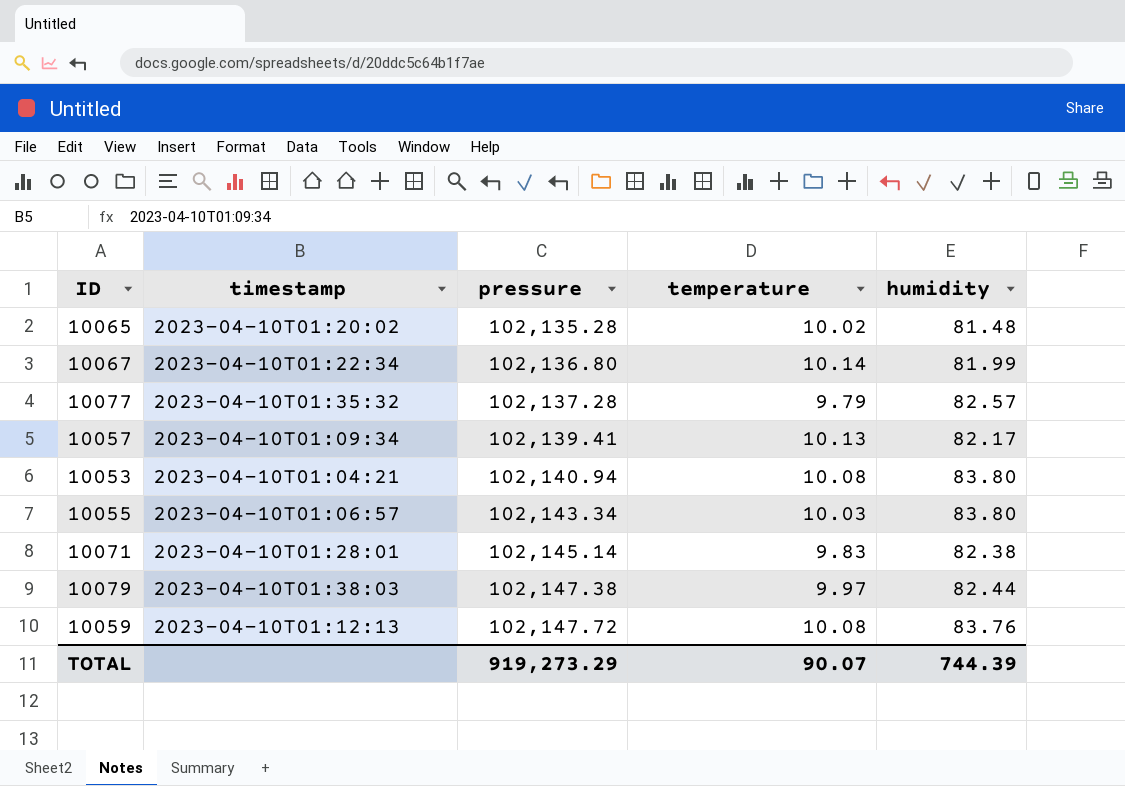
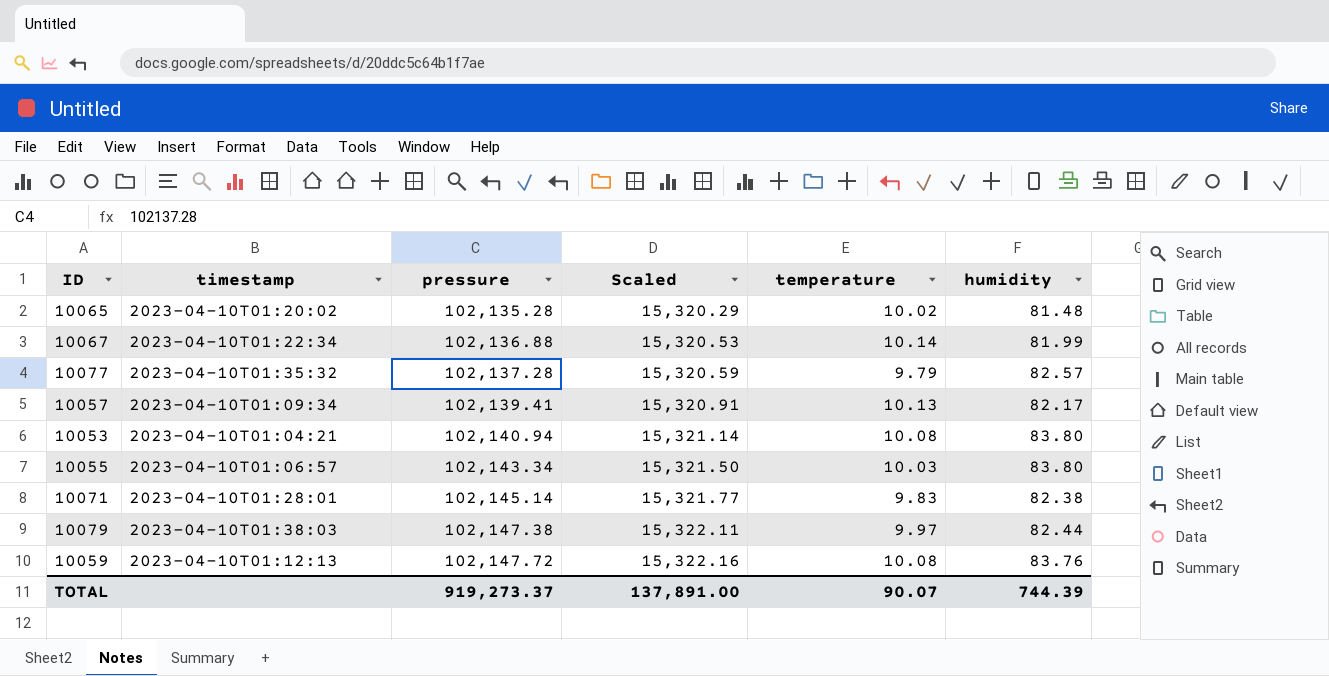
column Scaled | formula: none -> [pressure] * 0.15
10067 | pressure: 102,136.80 -> 102,136.88
TOTAL | pressure: 919,273.29 -> 919,273.37

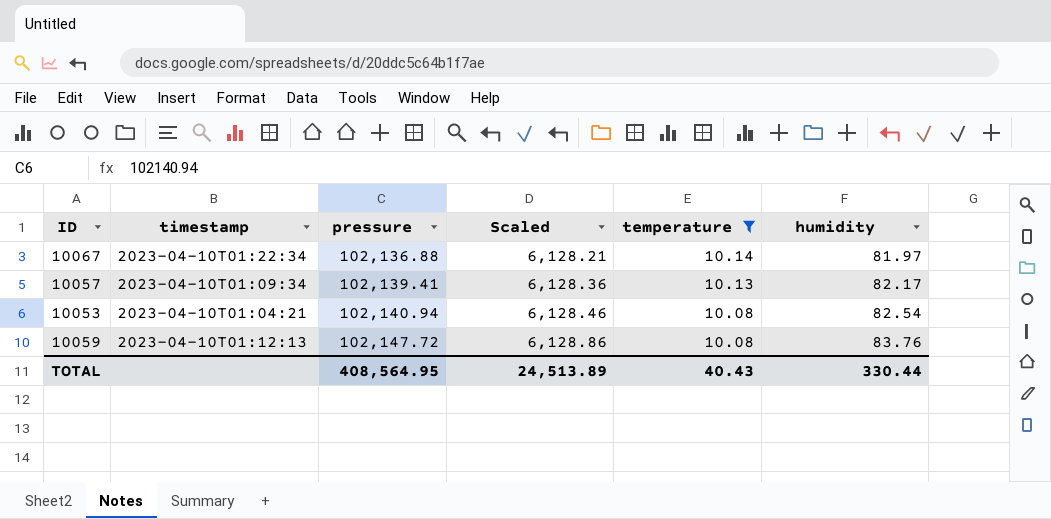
filter: none -> temperature >= 10.08
column Scaled | formula: [pressure] * 0.15 -> [pressure] * 0.06
10067 | humidity: 81.99 -> 81.97
10053 | humidity: 83.80 -> 82.54
TOTAL | pressure: 919,273.37 -> 408,564.95
TOTAL | Scaled: 137,891.00 -> 24,513.89
TOTAL | temperature: 90.07 -> 40.43
TOTAL | humidity: 744.39 -> 330.44

